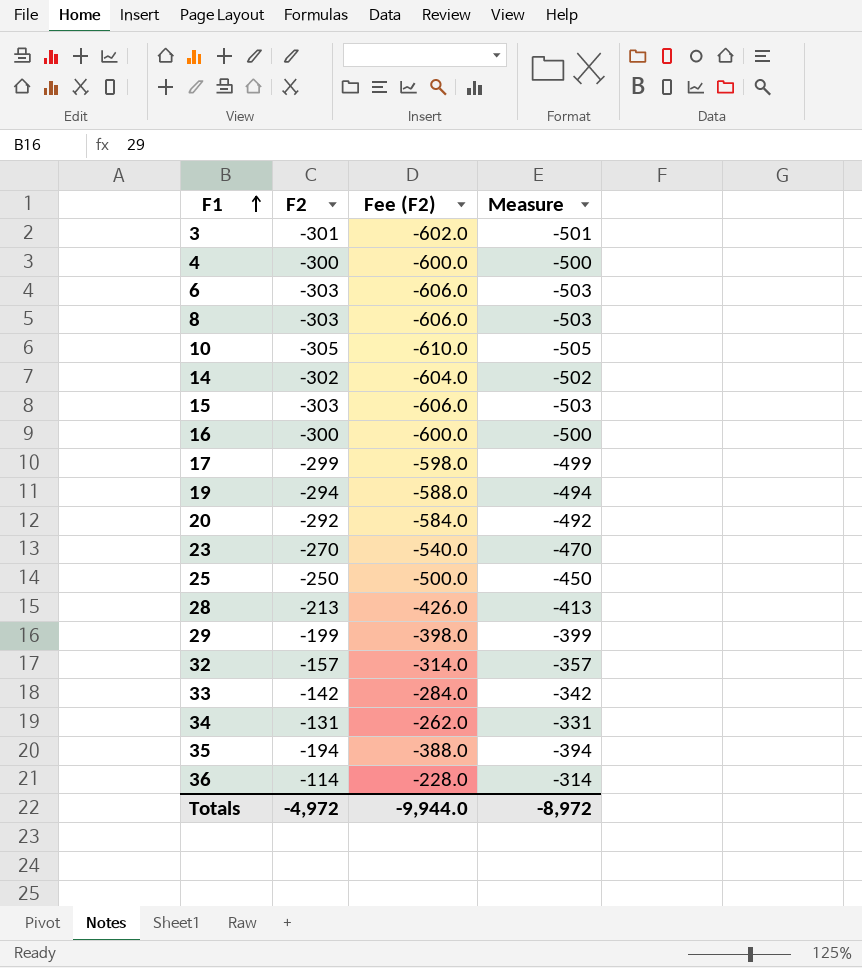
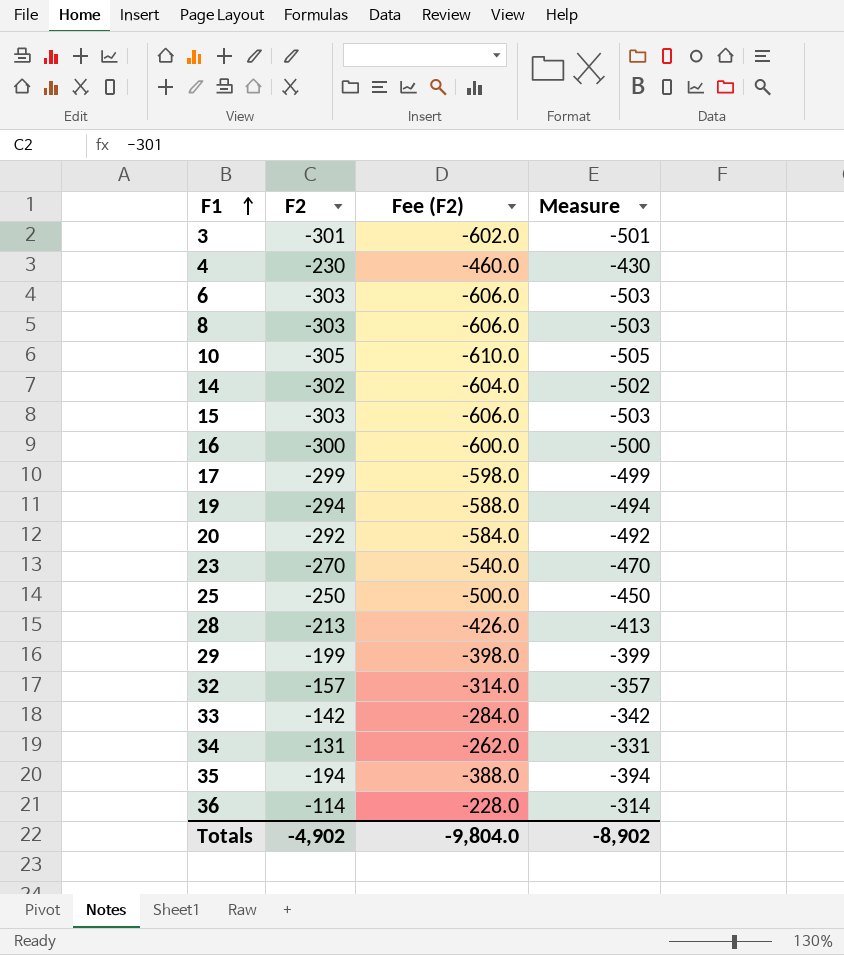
4 | F2: -300 -> -230
4 | Fee (F2): -600.0 -> -460.0
4 | Measure: -500 -> -430
Totals | F2: -4,972 -> -4,902
Totals | Fee (F2): -9,944.0 -> -9,804.0
Totals | Measure: -8,972 -> -8,902

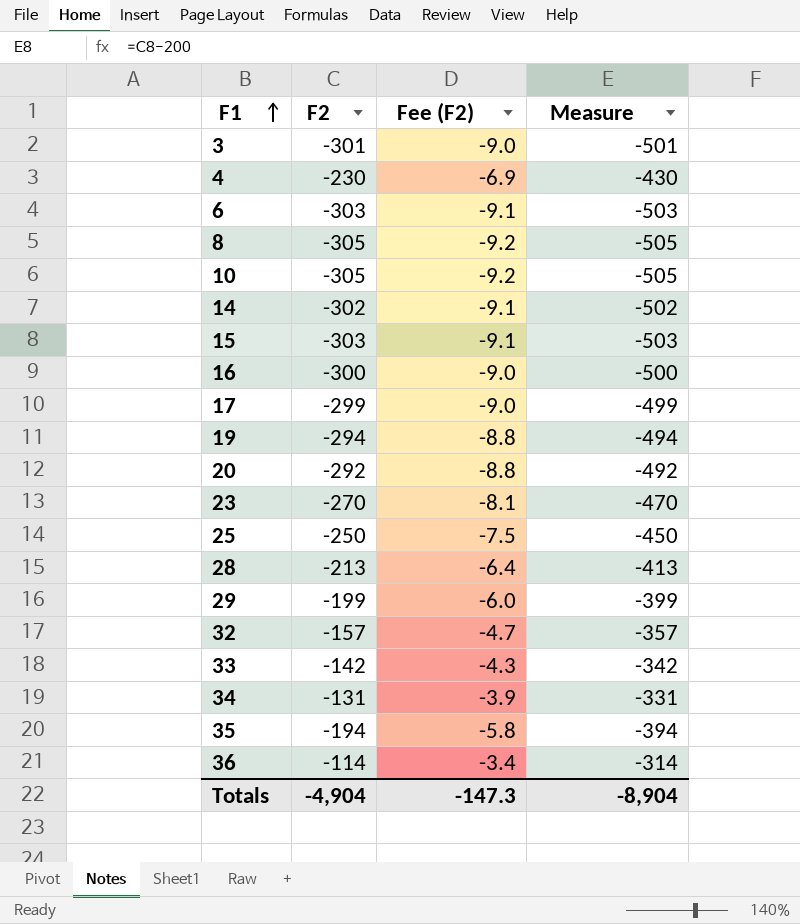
column Fee (F2) | formula: [F2] * 2 -> [F2] * 0.03
8 | F2: -303 -> -305
8 | Measure: -503 -> -505
Totals | F2: -4,902 -> -4,904
Totals | Fee (F2): -9,804.0 -> -147.3
Totals | Measure: -8,902 -> -8,904

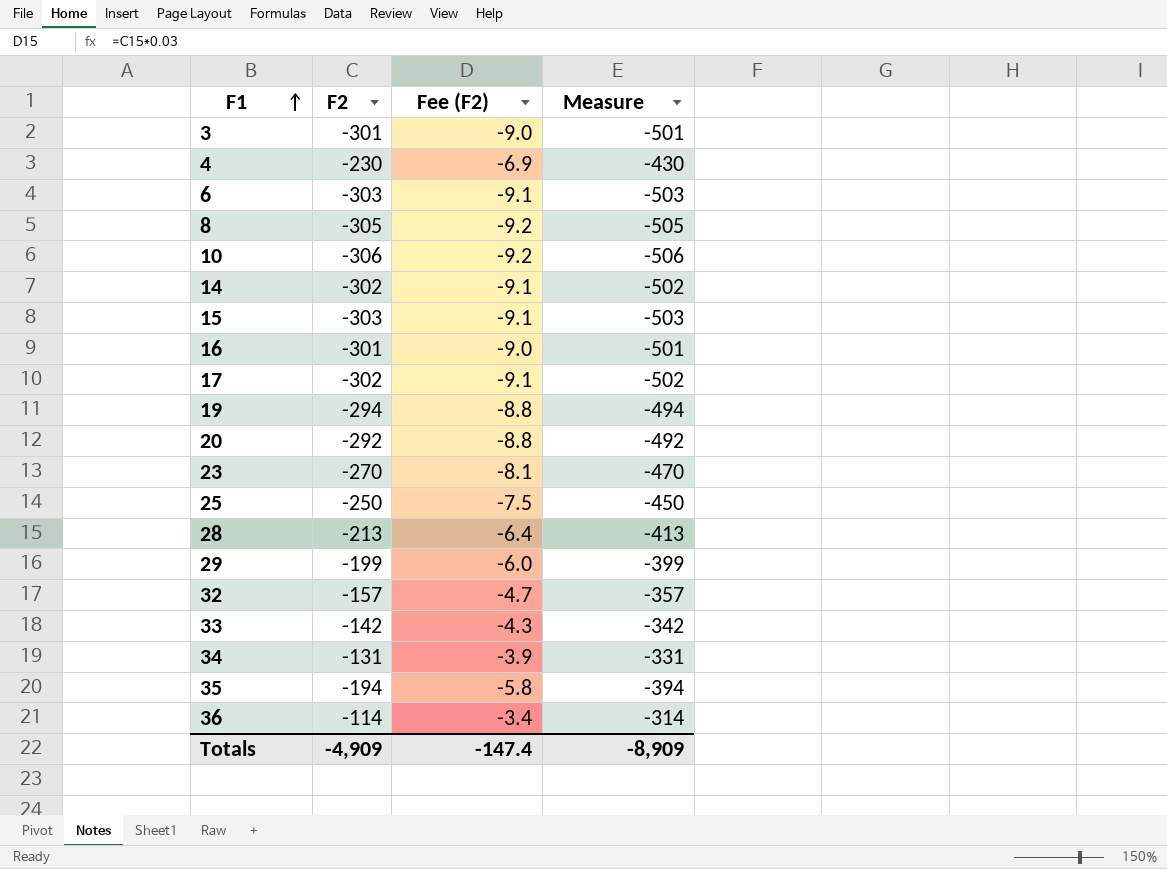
10 | F2: -305 -> -306
10 | Measure: -505 -> -506
16 | F2: -300 -> -301
16 | Measure: -500 -> -501
17 | F2: -299 -> -302
17 | Fee (F2): -9.0 -> -9.1
17 | Measure: -499 -> -502
Totals | F2: -4,904 -> -4,909
Totals | Fee (F2): -147.3 -> -147.4
Totals | Measure: -8,904 -> -8,909

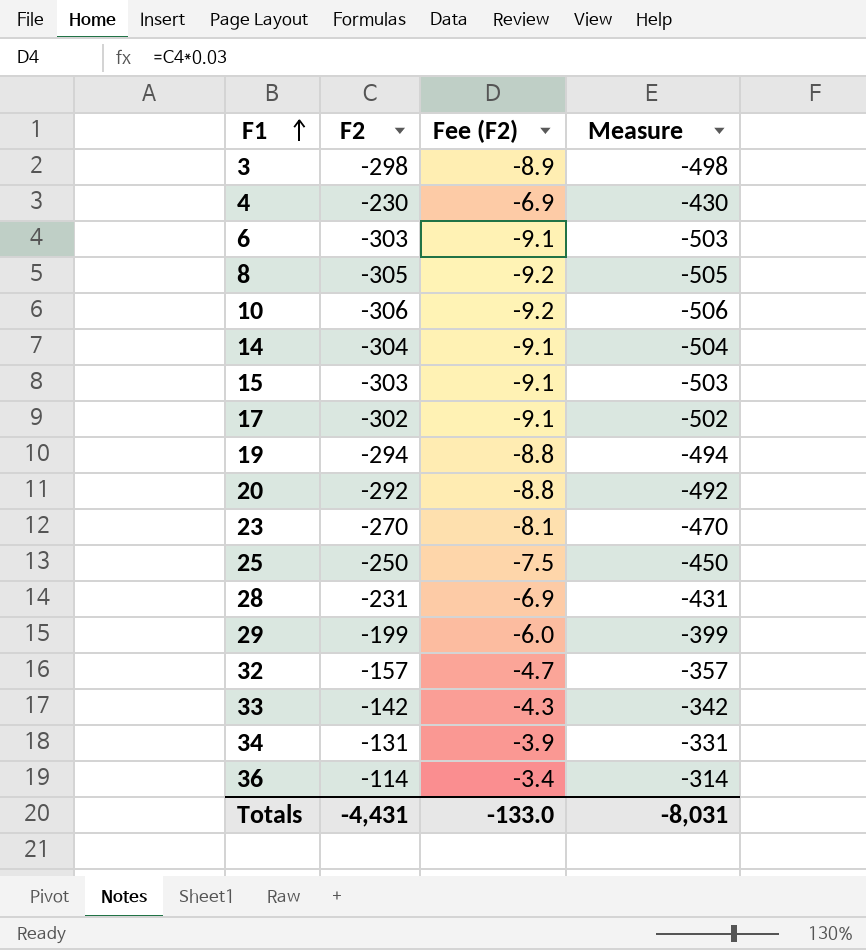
row 16: -301 | -9.0 | -501 -> none
row 35: -194 | -5.8 | -394 -> none
3 | F2: -301 -> -298
3 | Fee (F2): -9.0 -> -8.9
3 | Measure: -501 -> -498
14 | F2: -302 -> -304
14 | Measure: -502 -> -504
28 | F2: -213 -> -231
28 | Fee (F2): -6.4 -> -6.9
28 | Measure: -413 -> -431
Totals | F2: -4,909 -> -4,431
Totals | Fee (F2): -147.4 -> -133.0
Totals | Measure: -8,909 -> -8,031

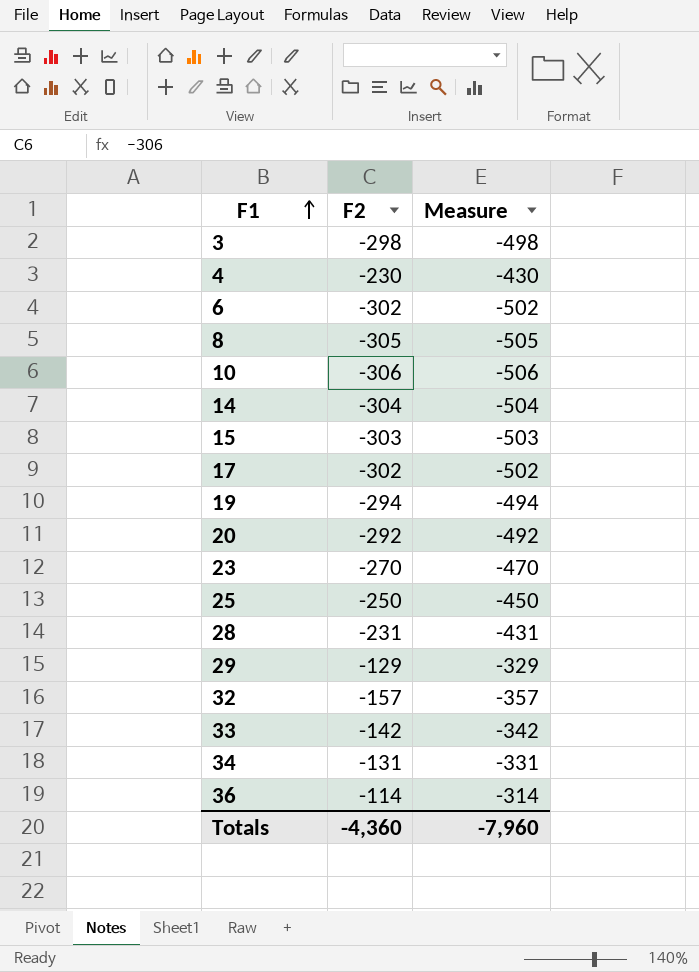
column Fee (F2) | formula: [F2] * 0.03 -> none
6 | F2: -303 -> -302
6 | Measure: -503 -> -502
29 | F2: -199 -> -129
29 | Measure: -399 -> -329
Totals | F2: -4,431 -> -4,360
Totals | Measure: -8,031 -> -7,960

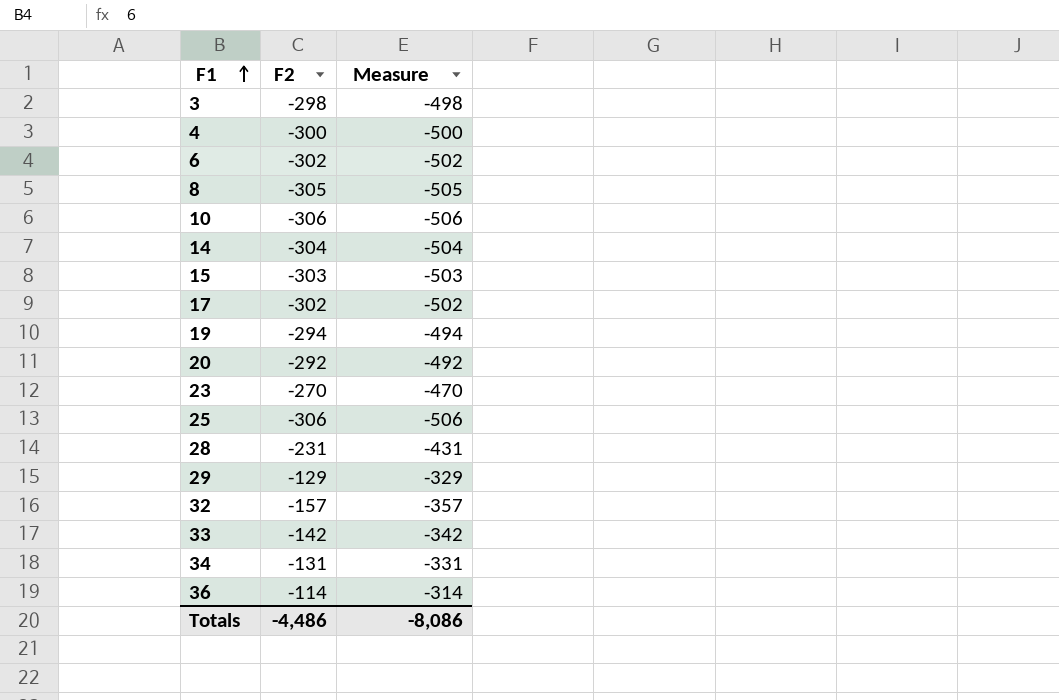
4 | F2: -230 -> -300
4 | Measure: -430 -> -500
25 | F2: -250 -> -306
25 | Measure: -450 -> -506
Totals | F2: -4,360 -> -4,486
Totals | Measure: -7,960 -> -8,086

